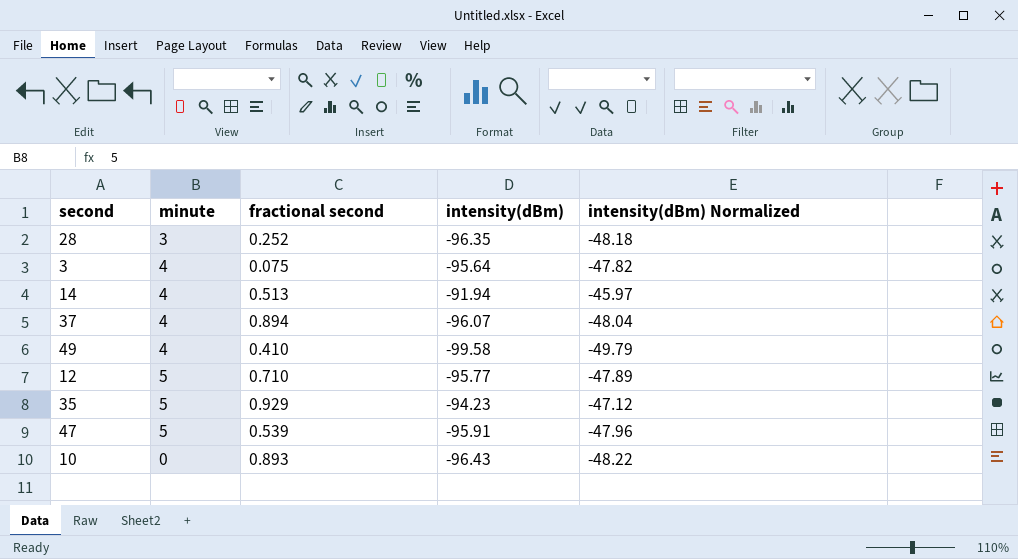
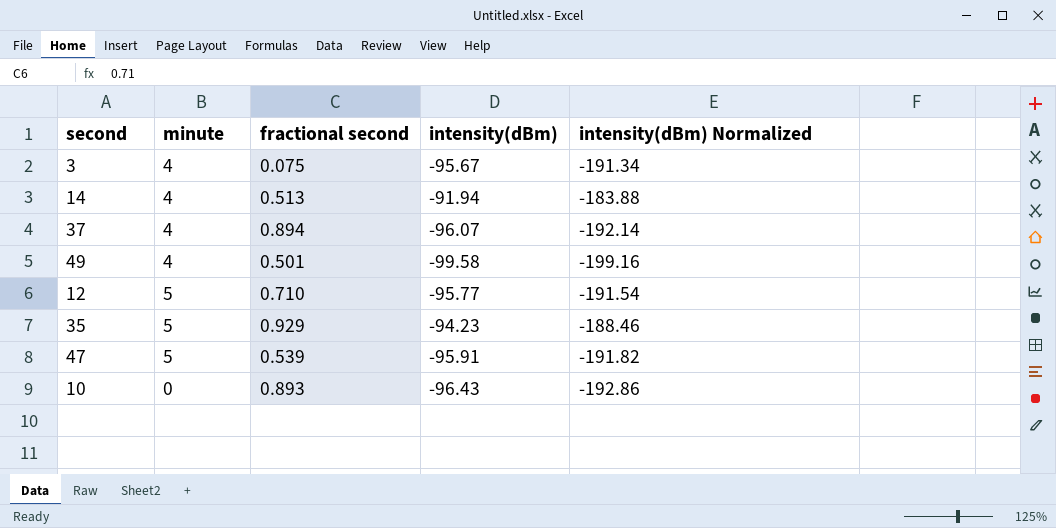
column intensity(dBm) Normalized | formula: [intensity(dBm)] * 0.5 -> [intensity(dBm)] * 2
row 28: 3 | 0.252 | -96.35 | -48.18 -> none
3 | intensity(dBm): -95.64 -> -95.67
49 | fractional second: 0.410 -> 0.501

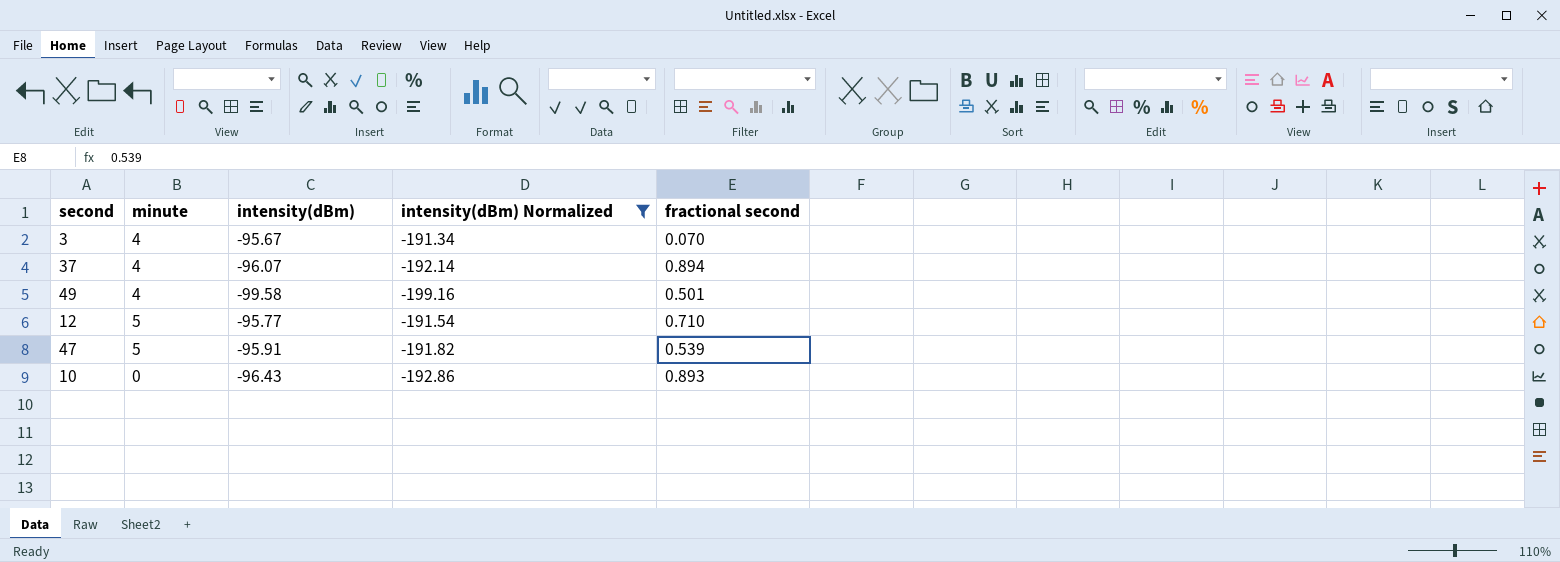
filter: none -> intensity(dBm) Normalized <= -191.34
column fractional second | position: 3 -> 5
3 | fractional second: 0.075 -> 0.070

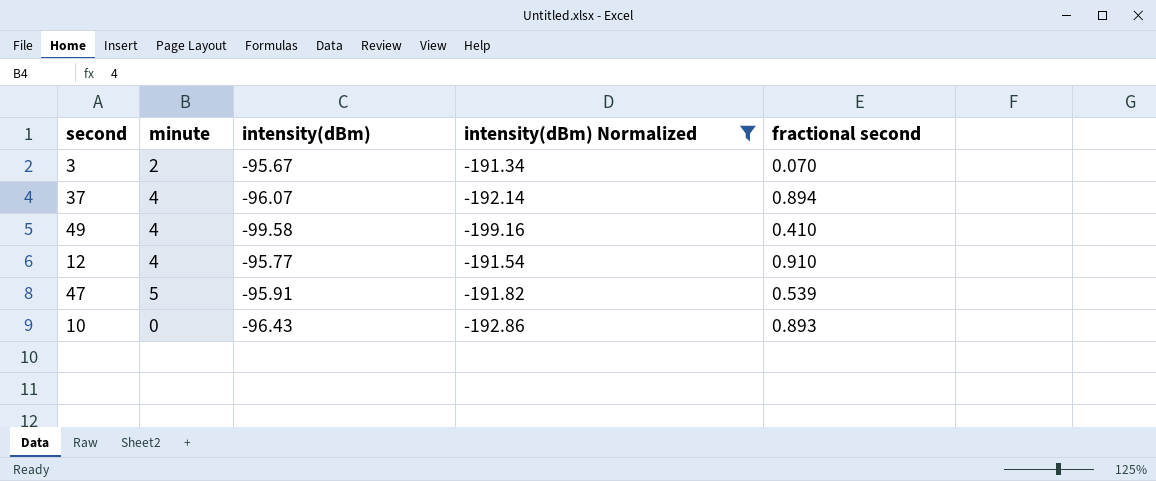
3 | minute: 4 -> 2
49 | fractional second: 0.501 -> 0.410
12 | minute: 5 -> 4
12 | fractional second: 0.710 -> 0.910

